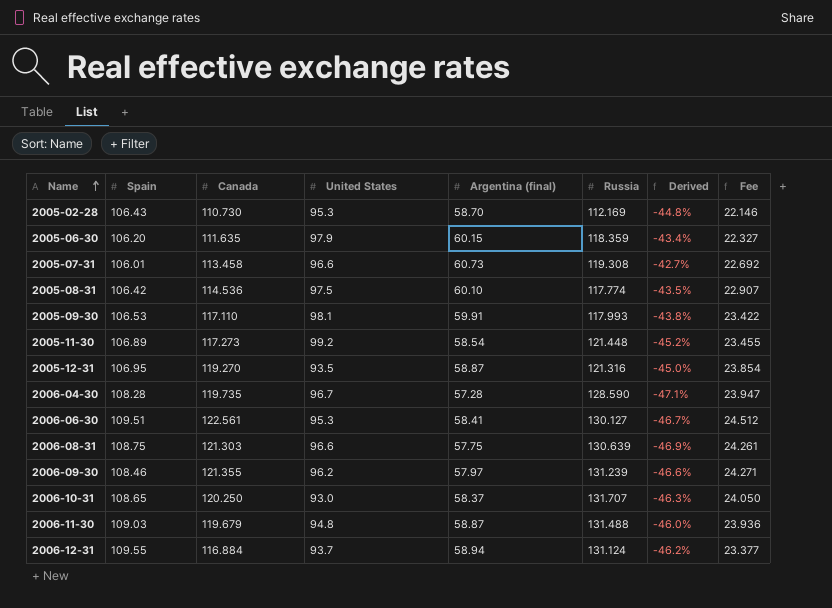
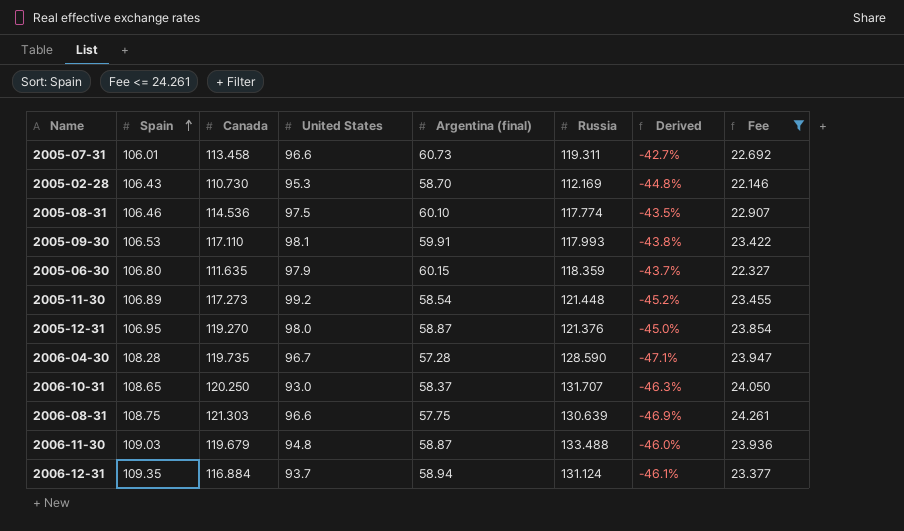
filter: none -> Fee <= 24.261
row order: Name ascending -> Spain ascending
2005-07-31 | Russia: 119.308 -> 119.311
2005-08-31 | Spain: 106.42 -> 106.46
2005-06-30 | Spain: 106.20 -> 106.80
2005-06-30 | Derived: -43.4% -> -43.7%
2005-12-31 | United States: 93.5 -> 98.0
2005-12-31 | Russia: 121.316 -> 121.376
2006-11-30 | Russia: 131.488 -> 133.488
2006-12-31 | Spain: 109.55 -> 109.35
2006-12-31 | Derived: -46.2% -> -46.1%

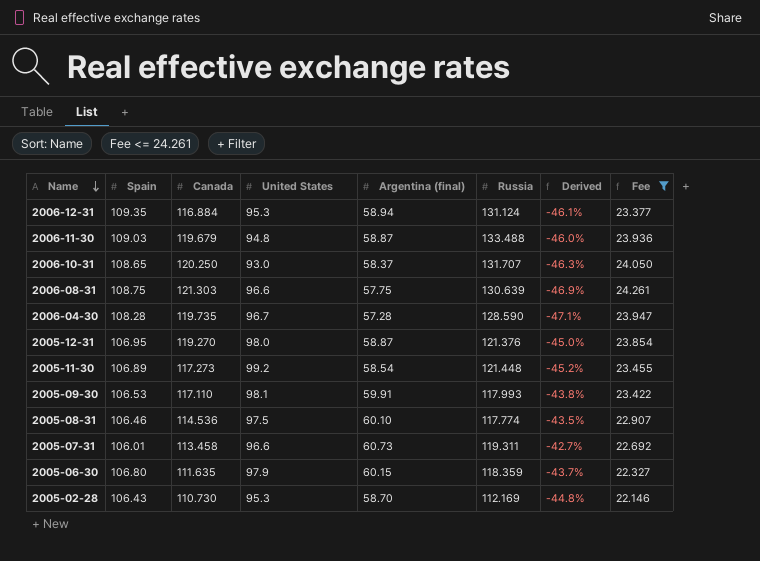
row order: Spain ascending -> Name descending
2006-12-31 | United States: 93.7 -> 95.3

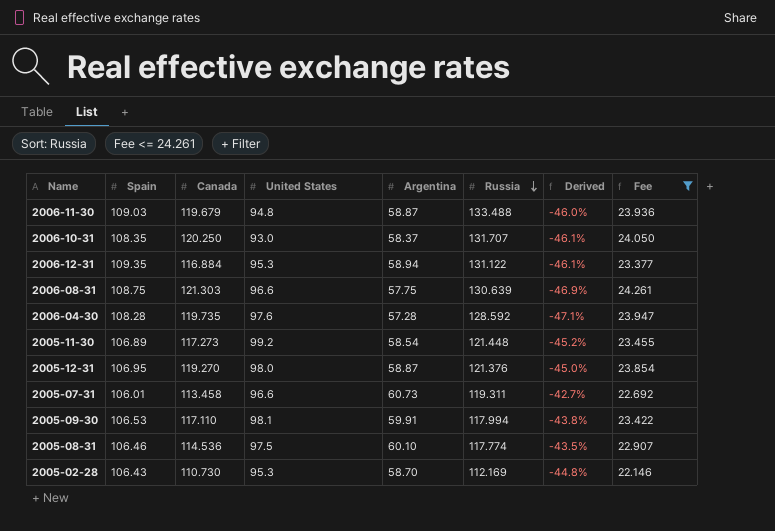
row order: Name descending -> Russia descending
column name: Argentina (final) -> Argentina
row 2005-06-30: 106.80 | 111.635 | 97.9 | 60.15 | 118.359 | -43.7% | 22.327 -> none
2006-10-31 | Spain: 108.65 -> 108.35
2006-10-31 | Derived: -46.3% -> -46.1%
2006-12-31 | Russia: 131.124 -> 131.122
2006-04-30 | United States: 96.7 -> 97.6
2006-04-30 | Russia: 128.590 -> 128.592
2005-09-30 | Russia: 117.993 -> 117.994

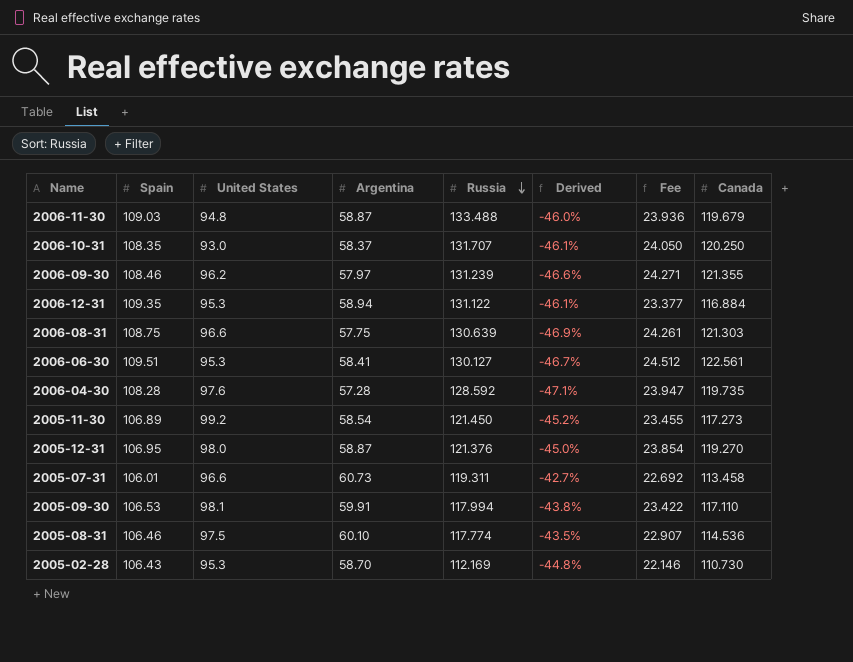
filter: Fee <= 24.261 -> none
column Canada | position: 3 -> 8
2005-11-30 | Russia: 121.448 -> 121.450

